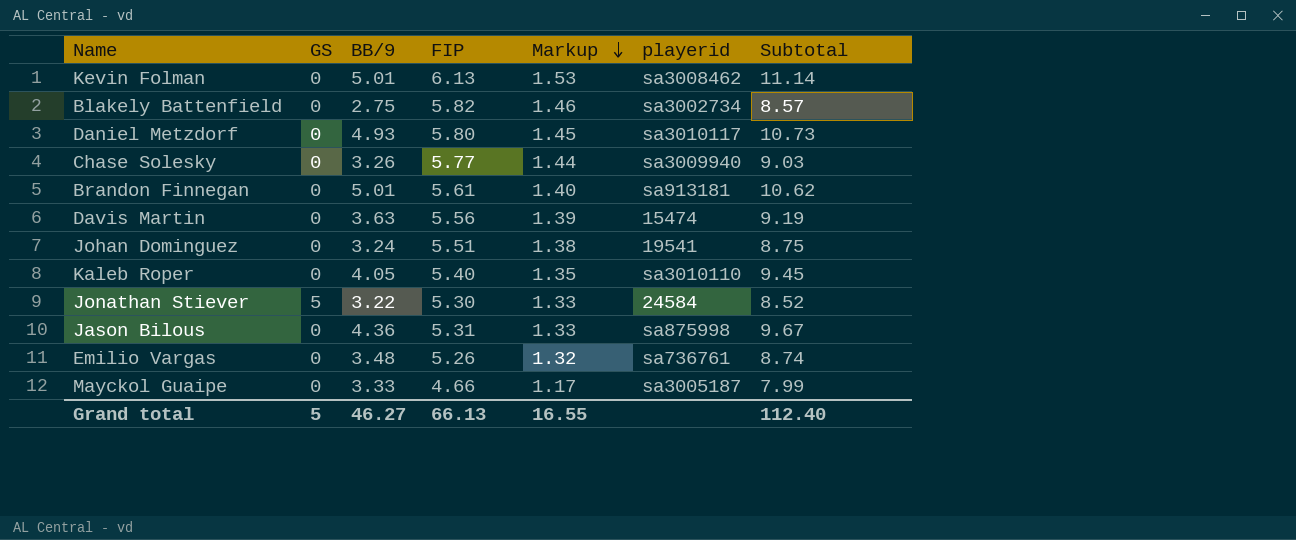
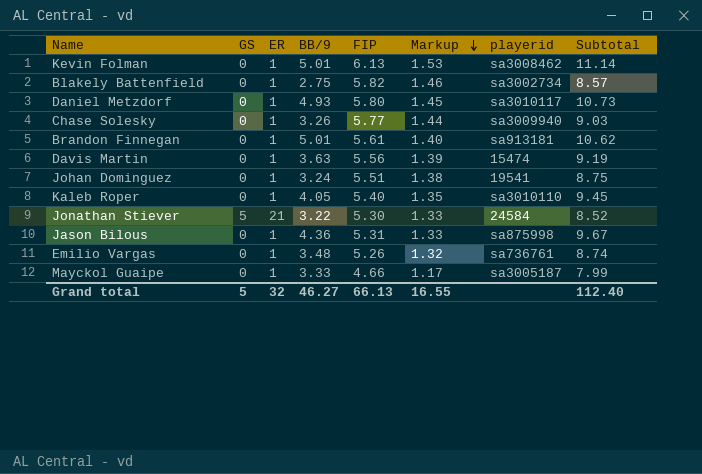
column ER | position: none -> 3

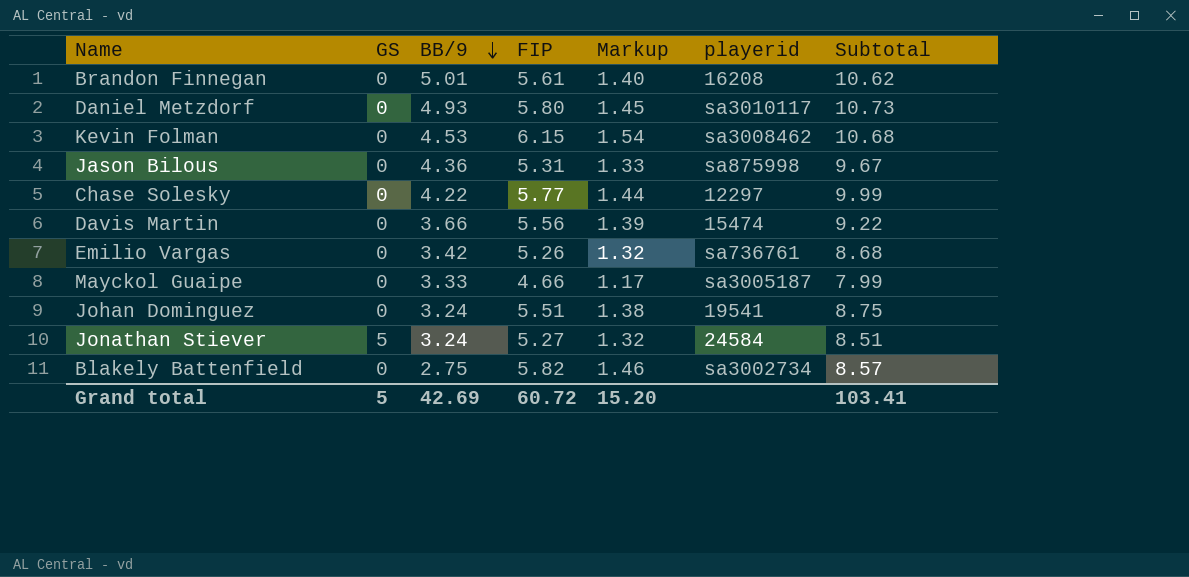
row order: Markup descending -> BB/9 descending
column ER | position: 3 -> none
row Kaleb Roper: 0 | 1 | 4.05 | 5.40 | 1.35 | sa3010110 | 9.45 -> none
Brandon Finnegan | playerid: sa913181 -> 16208
Kevin Folman | BB/9: 5.01 -> 4.53
Kevin Folman | FIP: 6.13 -> 6.15
Kevin Folman | Markup: 1.53 -> 1.54
Kevin Folman | Subtotal: 11.14 -> 10.68
Chase Solesky | BB/9: 3.26 -> 4.22
Chase Solesky | playerid: sa3009940 -> 12297
Chase Solesky | Subtotal: 9.03 -> 9.99
Davis Martin | BB/9: 3.63 -> 3.66
Davis Martin | Subtotal: 9.19 -> 9.22
Emilio Vargas | BB/9: 3.48 -> 3.42
Emilio Vargas | Subtotal: 8.74 -> 8.68
Jonathan Stiever | BB/9: 3.22 -> 3.24
Jonathan Stiever | FIP: 5.30 -> 5.27
Jonathan Stiever | Markup: 1.33 -> 1.32
Jonathan Stiever | Subtotal: 8.52 -> 8.51
Grand total | BB/9: 46.27 -> 42.69
Grand total | FIP: 66.13 -> 60.72
Grand total | Markup: 16.55 -> 15.20
Grand total | Subtotal: 112.40 -> 103.41

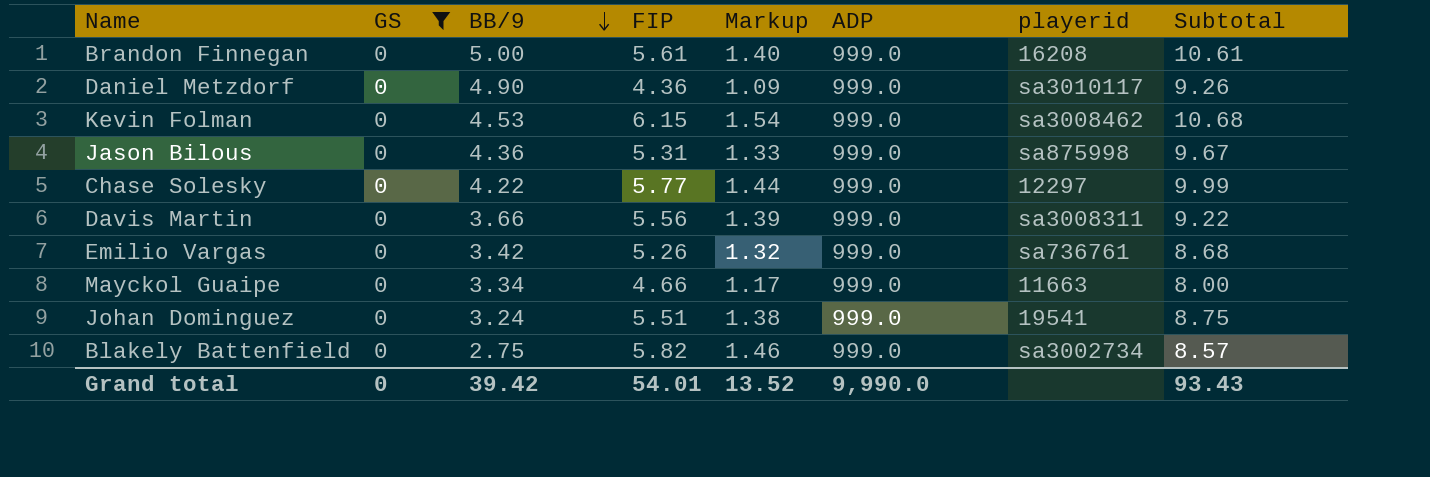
filter: none -> GS = 0
column ADP | position: none -> 6
Brandon Finnegan | BB/9: 5.01 -> 5.00
Brandon Finnegan | Subtotal: 10.62 -> 10.61
Daniel Metzdorf | BB/9: 4.93 -> 4.90
Daniel Metzdorf | FIP: 5.80 -> 4.36
Daniel Metzdorf | Markup: 1.45 -> 1.09
Daniel Metzdorf | Subtotal: 10.73 -> 9.26
Davis Martin | playerid: 15474 -> sa3008311
Mayckol Guaipe | BB/9: 3.33 -> 3.34
Mayckol Guaipe | playerid: sa3005187 -> 11663
Mayckol Guaipe | Subtotal: 7.99 -> 8.00
Grand total | GS: 5 -> 0
Grand total | BB/9: 42.69 -> 39.42
Grand total | FIP: 60.72 -> 54.01
Grand total | Markup: 15.20 -> 13.52
Grand total | Subtotal: 103.41 -> 93.43

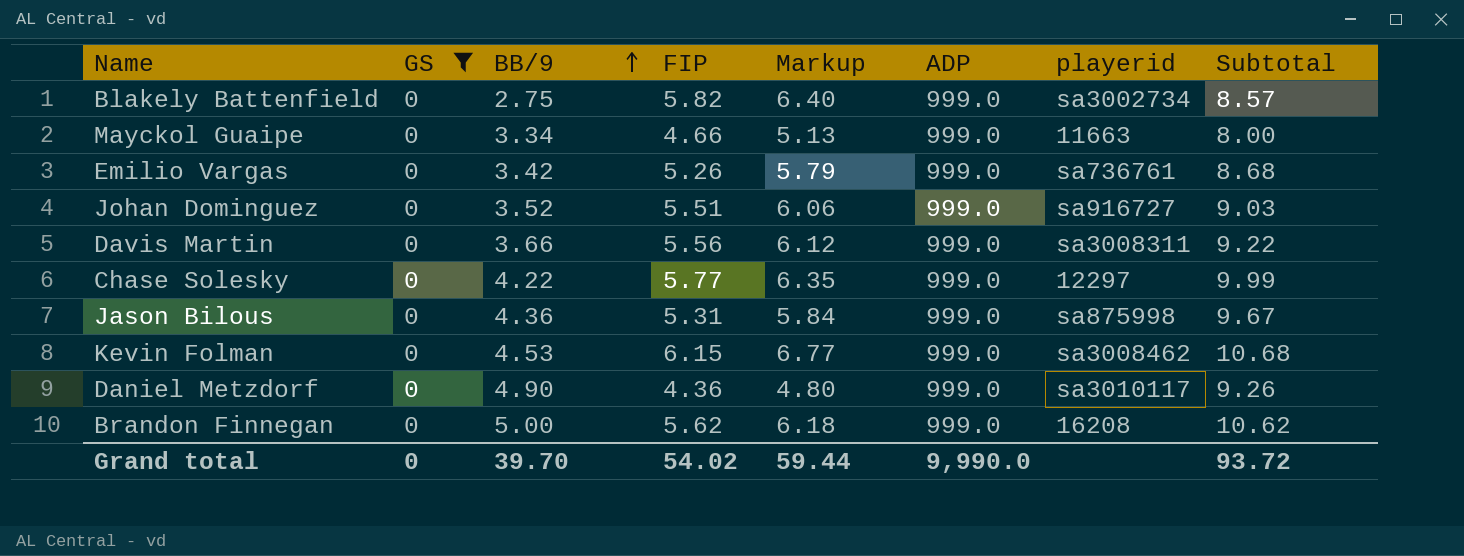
row order: BB/9 descending -> BB/9 ascending
column Markup | formula: [FIP] * 0.25 -> [FIP] * 1.1
Johan Dominguez | BB/9: 3.24 -> 3.52
Johan Dominguez | playerid: 19541 -> sa916727
Johan Dominguez | Subtotal: 8.75 -> 9.03
Brandon Finnegan | FIP: 5.61 -> 5.62
Brandon Finnegan | Subtotal: 10.61 -> 10.62
Grand total | BB/9: 39.42 -> 39.70
Grand total | FIP: 54.01 -> 54.02
Grand total | Markup: 13.52 -> 59.44
Grand total | Subtotal: 93.43 -> 93.72

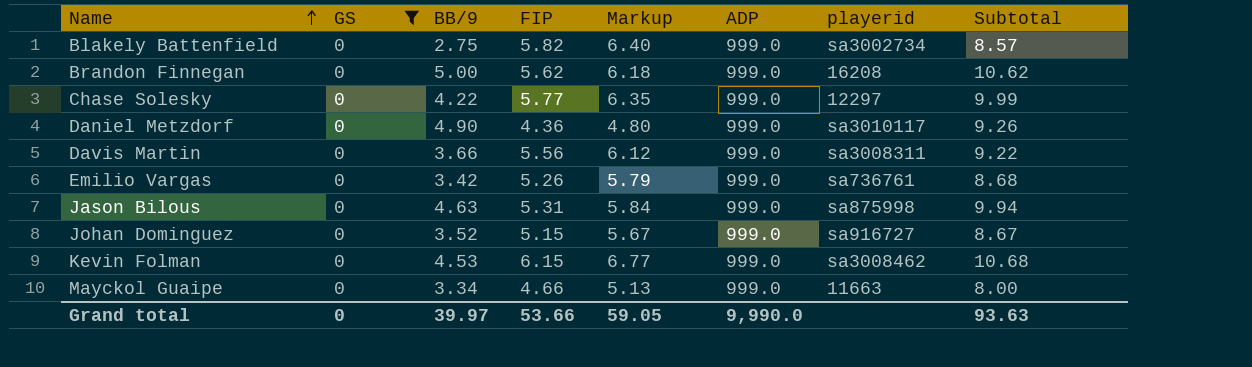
row order: BB/9 ascending -> Name ascending
Jason Bilous | BB/9: 4.36 -> 4.63
Jason Bilous | Subtotal: 9.67 -> 9.94
Johan Dominguez | FIP: 5.51 -> 5.15
Johan Dominguez | Markup: 6.06 -> 5.67
Johan Dominguez | Subtotal: 9.03 -> 8.67
Grand total | BB/9: 39.70 -> 39.97
Grand total | FIP: 54.02 -> 53.66
Grand total | Markup: 59.44 -> 59.05
Grand total | Subtotal: 93.72 -> 93.63

